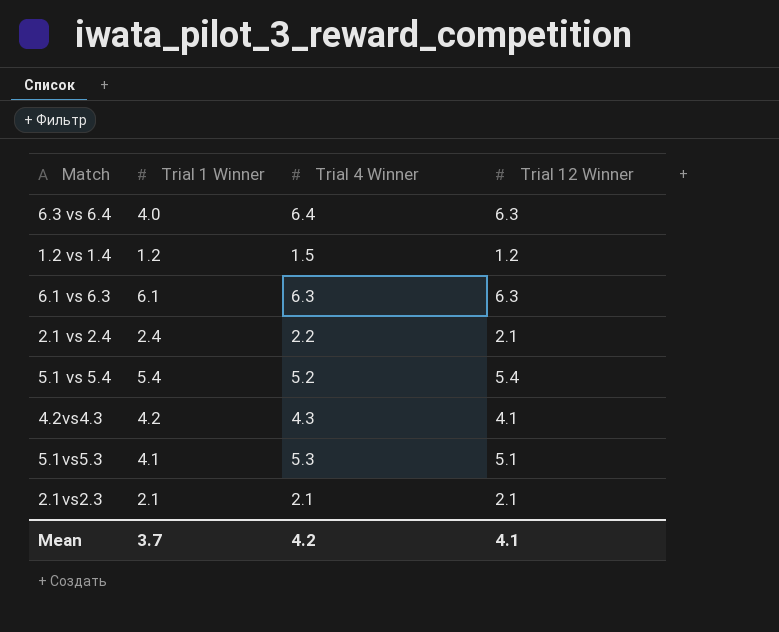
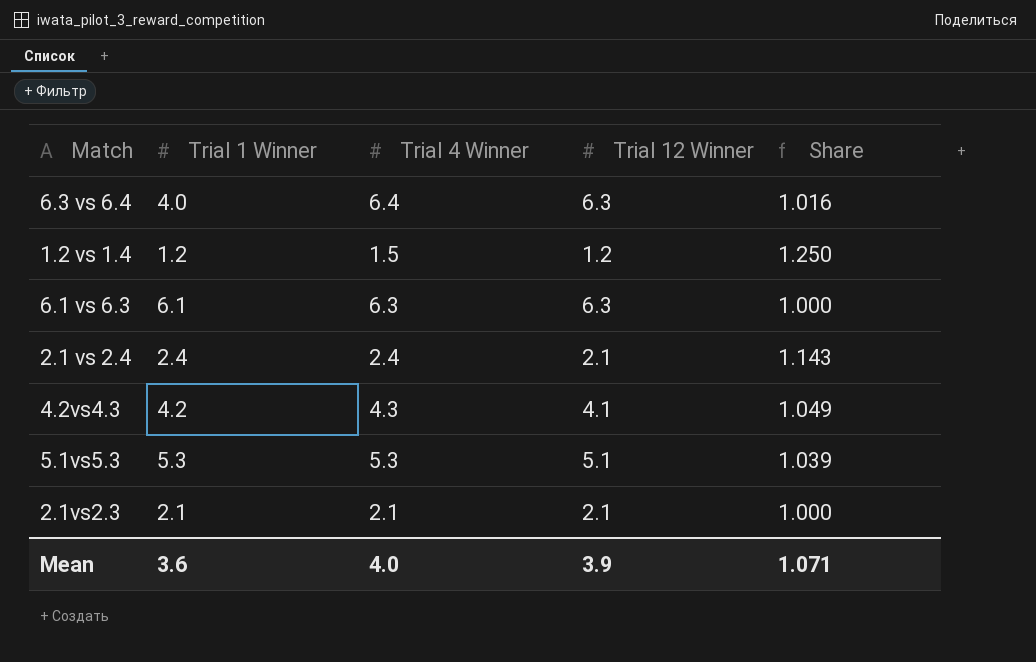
column Share | formula: none -> [Trial 4 Winner] / [Trial 12 Winner]
row 5.1 vs 5.4: 5.4 | 5.2 | 5.4 -> none
2.1 vs 2.4 | Trial 4 Winner: 2.2 -> 2.4
5.1vs5.3 | Trial 1 Winner: 4.1 -> 5.3
Mean | Trial 1 Winner: 3.7 -> 3.6
Mean | Trial 4 Winner: 4.2 -> 4.0
Mean | Trial 12 Winner: 4.1 -> 3.9

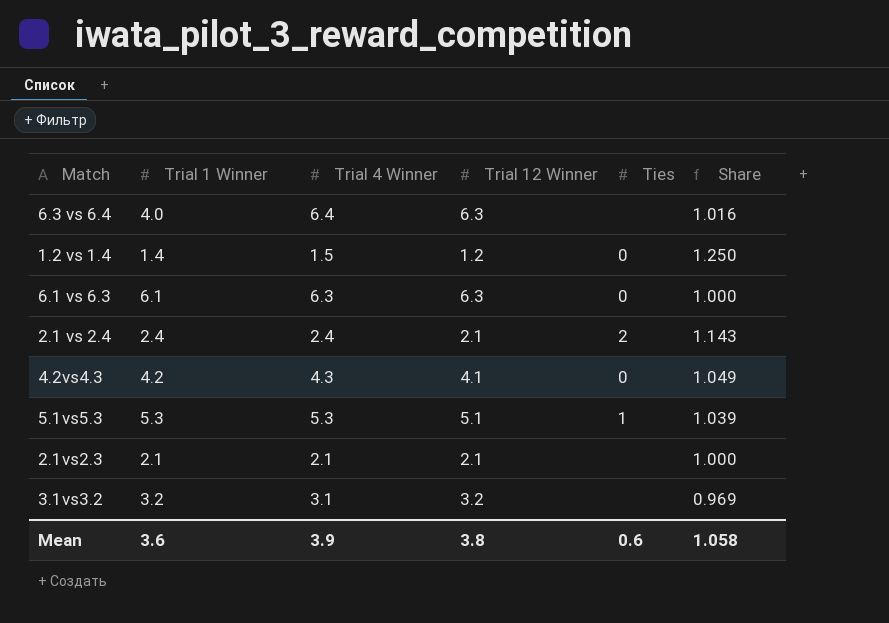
column Ties | position: none -> 5
1.2 vs 1.4 | Trial 1 Winner: 1.2 -> 1.4
row 3.1vs3.2: none -> 3.2 | 3.1 | 3.2 | none | 0.969
Mean | Trial 4 Winner: 4.0 -> 3.9
Mean | Trial 12 Winner: 3.9 -> 3.8
Mean | Share: 1.071 -> 1.058

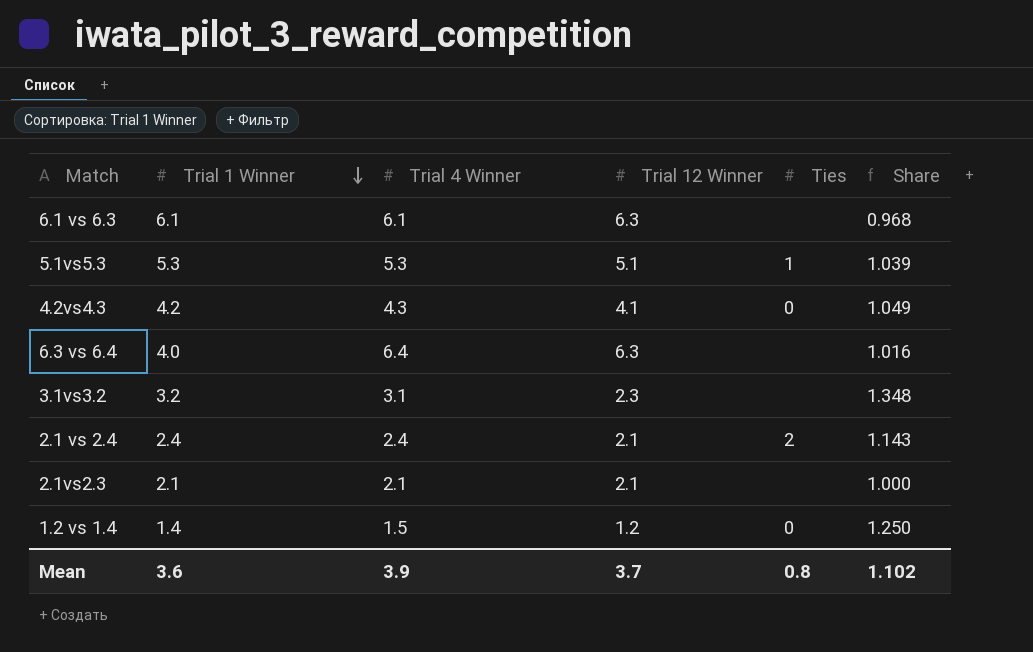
row order: none -> Trial 1 Winner descending
6.1 vs 6.3 | Trial 4 Winner: 6.3 -> 6.1
6.1 vs 6.3 | Ties: 0 -> none
6.1 vs 6.3 | Share: 1.000 -> 0.968
3.1vs3.2 | Trial 12 Winner: 3.2 -> 2.3
3.1vs3.2 | Share: 0.969 -> 1.348
Mean | Trial 12 Winner: 3.8 -> 3.7
Mean | Ties: 0.6 -> 0.8
Mean | Share: 1.058 -> 1.102

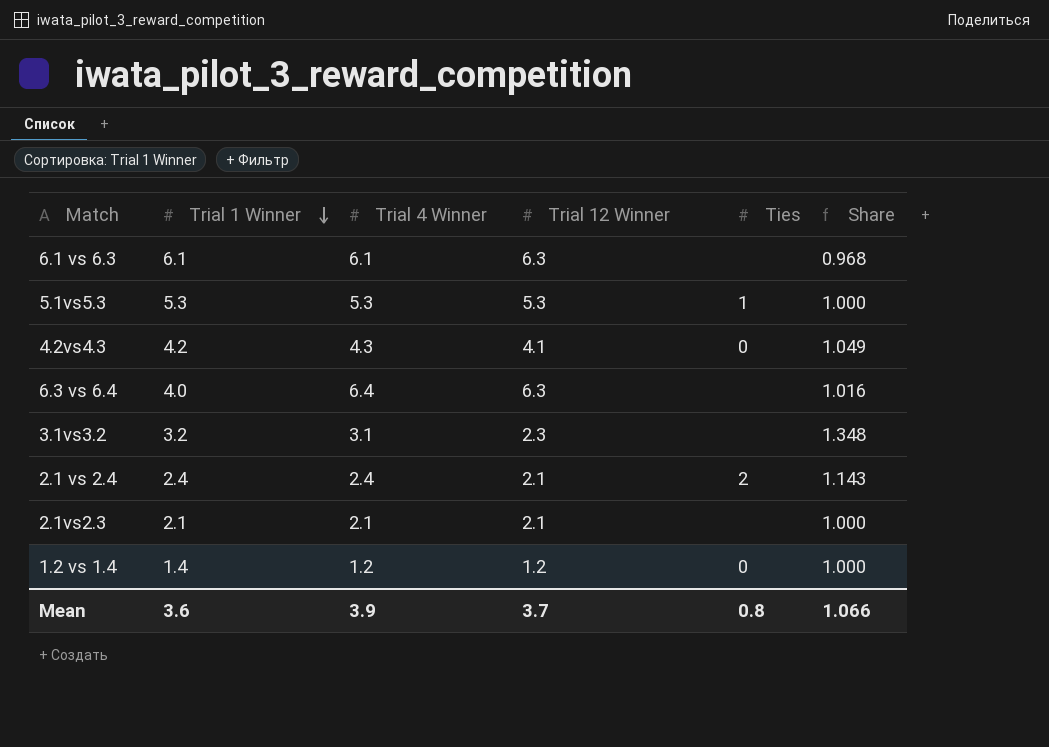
5.1vs5.3 | Trial 12 Winner: 5.1 -> 5.3
5.1vs5.3 | Share: 1.039 -> 1.000
1.2 vs 1.4 | Trial 4 Winner: 1.5 -> 1.2
1.2 vs 1.4 | Share: 1.250 -> 1.000
Mean | Share: 1.102 -> 1.066

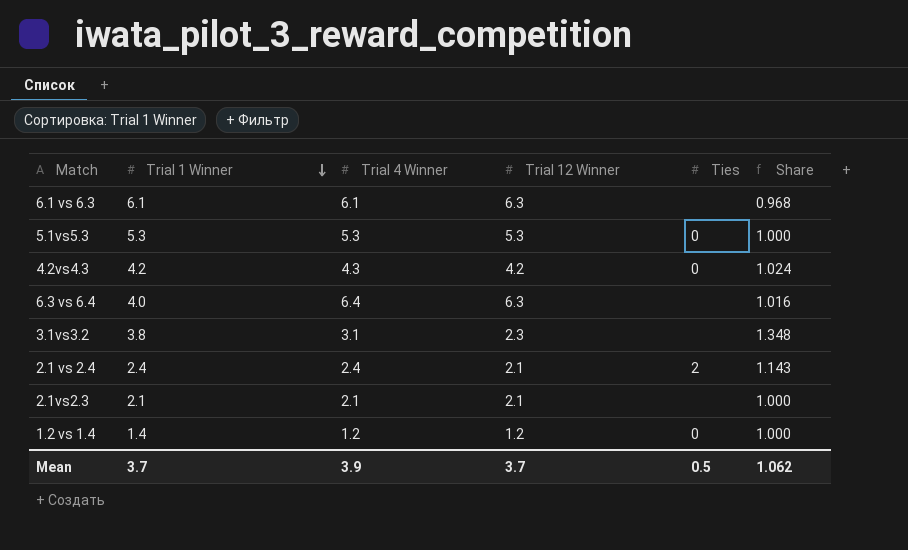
5.1vs5.3 | Ties: 1 -> 0
4.2vs4.3 | Trial 12 Winner: 4.1 -> 4.2
4.2vs4.3 | Share: 1.049 -> 1.024
3.1vs3.2 | Trial 1 Winner: 3.2 -> 3.8
Mean | Trial 1 Winner: 3.6 -> 3.7
Mean | Ties: 0.8 -> 0.5
Mean | Share: 1.066 -> 1.062

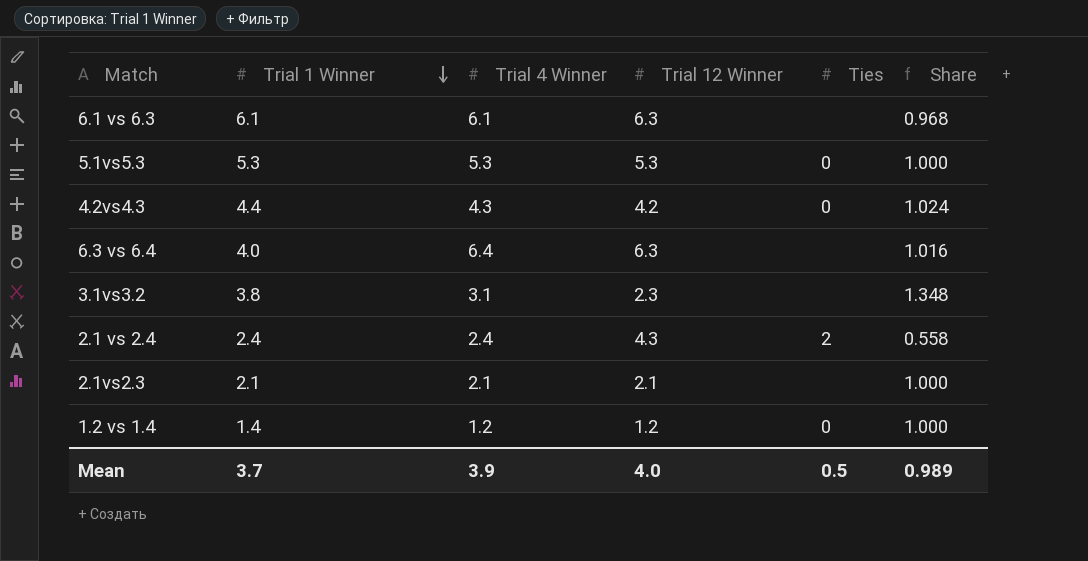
4.2vs4.3 | Trial 1 Winner: 4.2 -> 4.4
2.1 vs 2.4 | Trial 12 Winner: 2.1 -> 4.3
2.1 vs 2.4 | Share: 1.143 -> 0.558
Mean | Trial 12 Winner: 3.7 -> 4.0
Mean | Share: 1.062 -> 0.989

